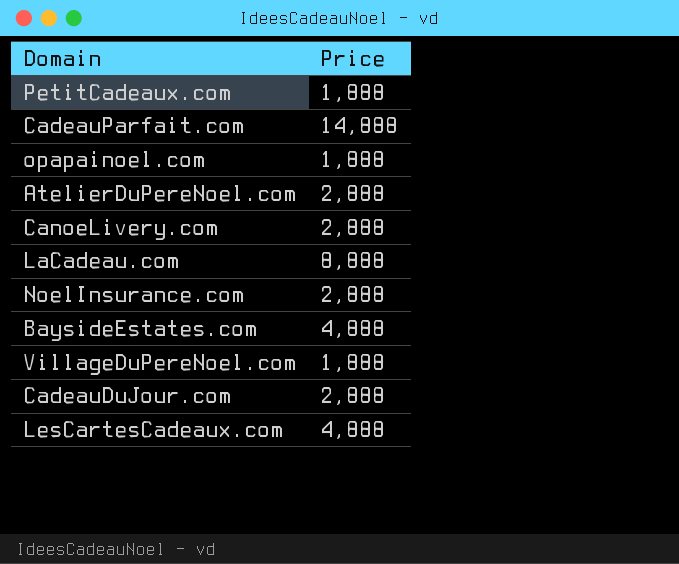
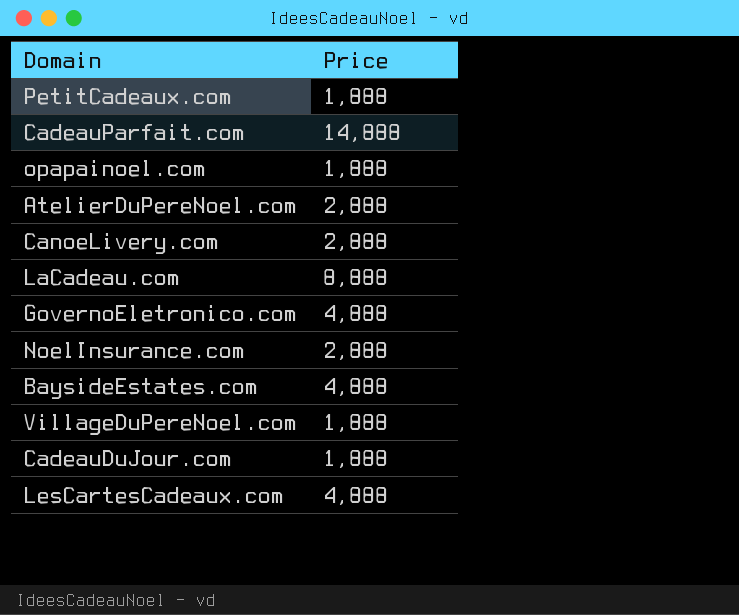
row GovernoEletronico.com: none -> 4,888
CadeauDuJour.com | Price: 2,888 -> 1,888

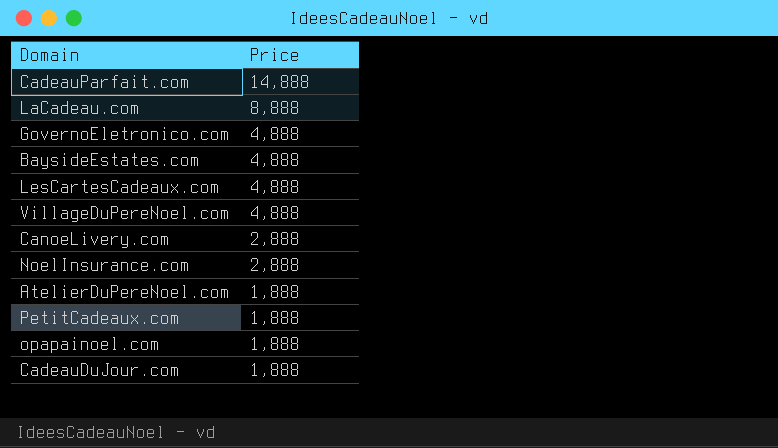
row order: none -> Price descending
VillageDuPereNoel.com | Price: 1,888 -> 4,888
AtelierDuPereNoel.com | Price: 2,888 -> 1,888

